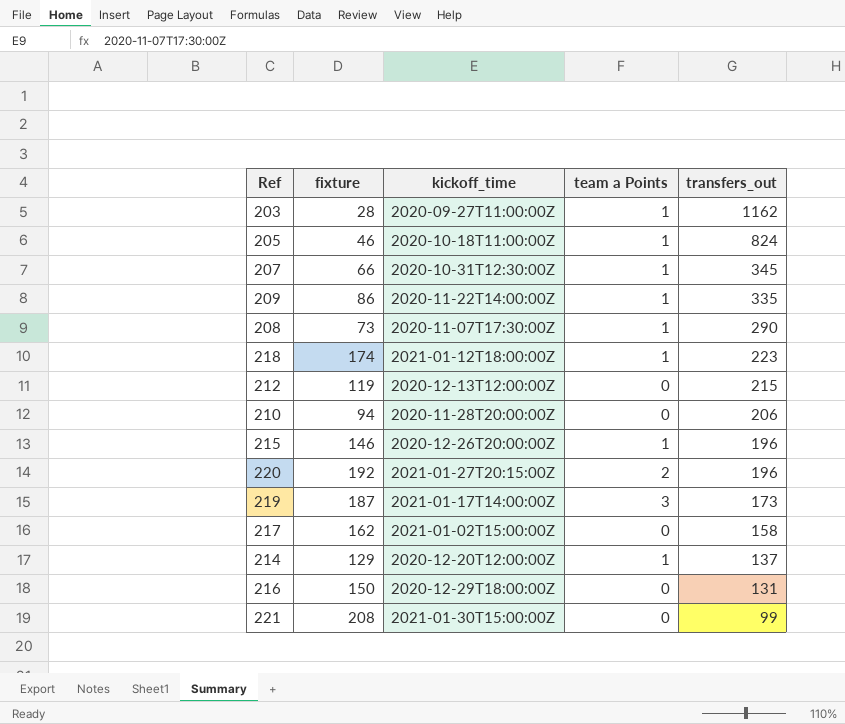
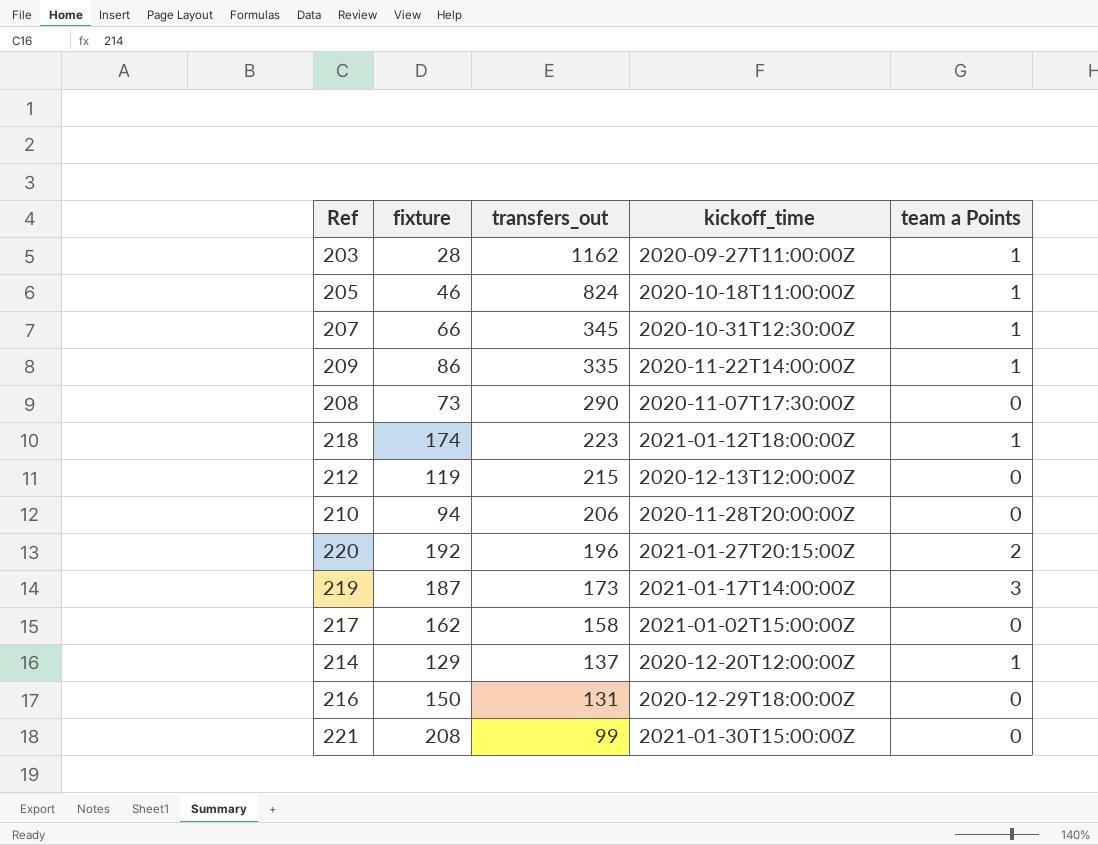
column transfers_out | position: 5 -> 3
row 215: 146 | 2020-12-26T20:00:00Z | 1 | 196 -> none
208 | team a Points: 1 -> 0

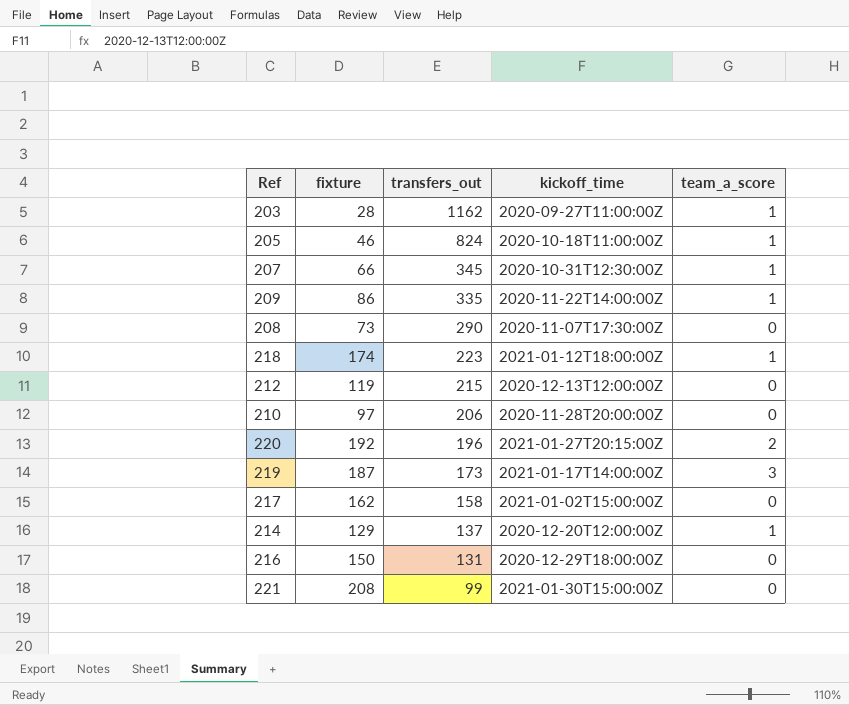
column name: team a Points -> team_a_score
210 | fixture: 94 -> 97

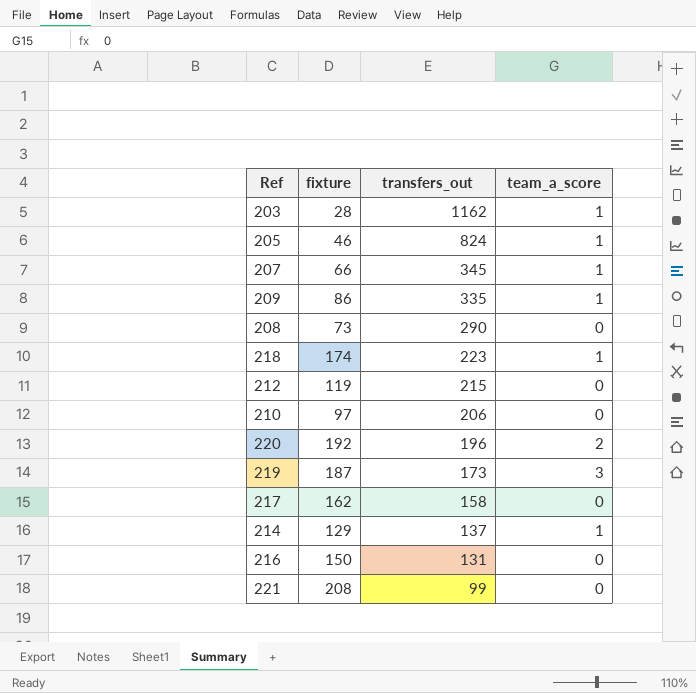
column kickoff_time | position: 4 -> none

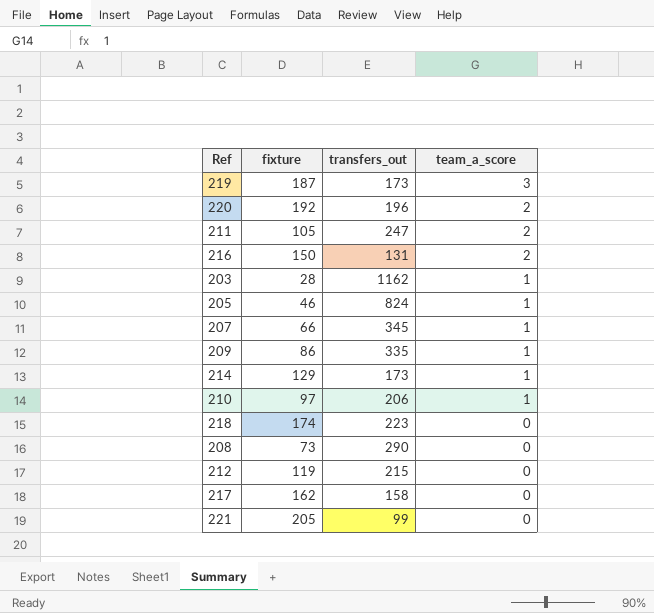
row order: transfers_out descending -> team_a_score descending
row 211: none -> 105 | 247 | 2
216 | team_a_score: 0 -> 2
214 | transfers_out: 137 -> 173
210 | team_a_score: 0 -> 1
218 | team_a_score: 1 -> 0
221 | fixture: 208 -> 205

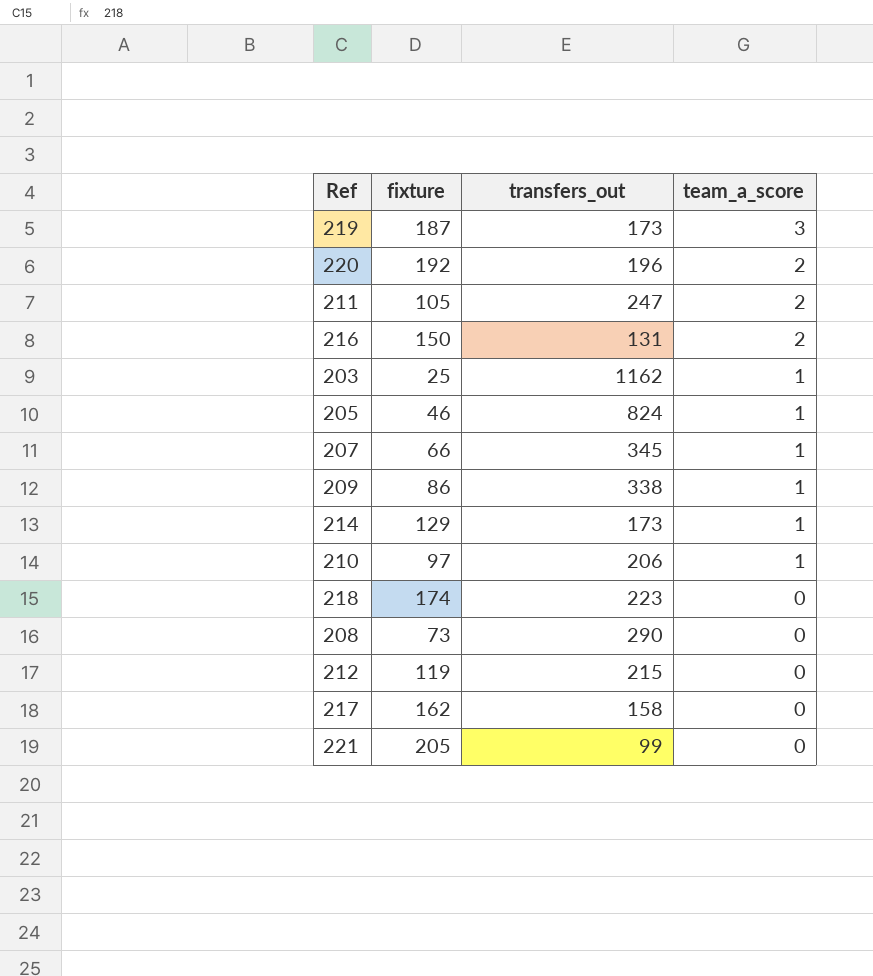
203 | fixture: 28 -> 25
209 | transfers_out: 335 -> 338

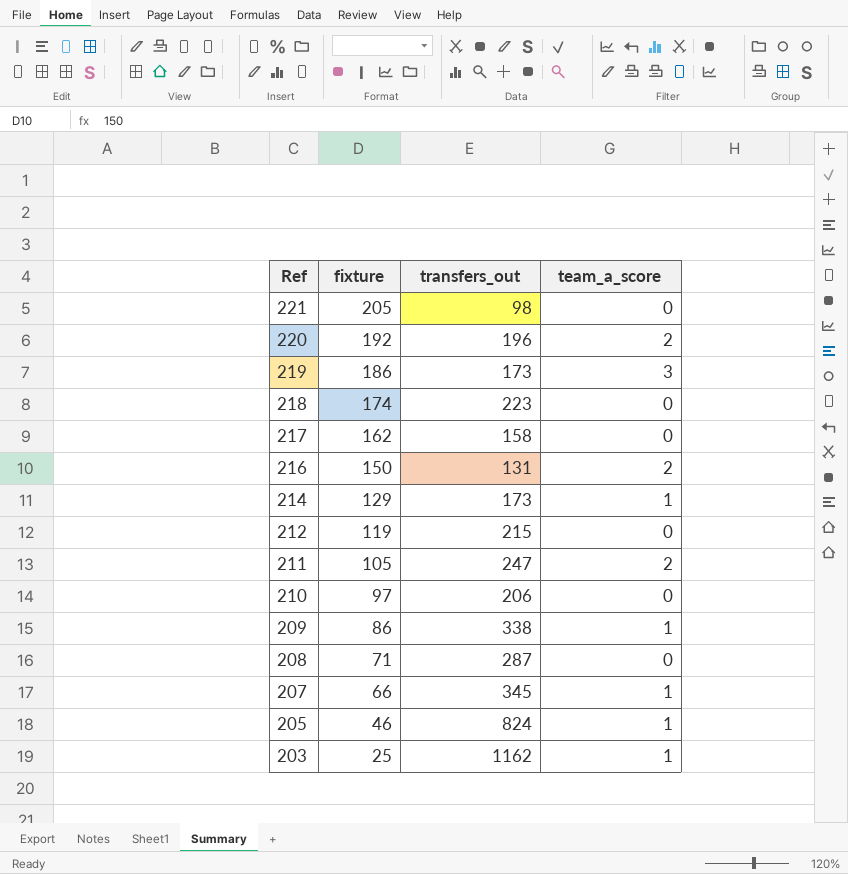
row order: team_a_score descending -> Ref descending
221 | transfers_out: 99 -> 98
219 | fixture: 187 -> 186
210 | team_a_score: 1 -> 0
208 | fixture: 73 -> 71
208 | transfers_out: 290 -> 287

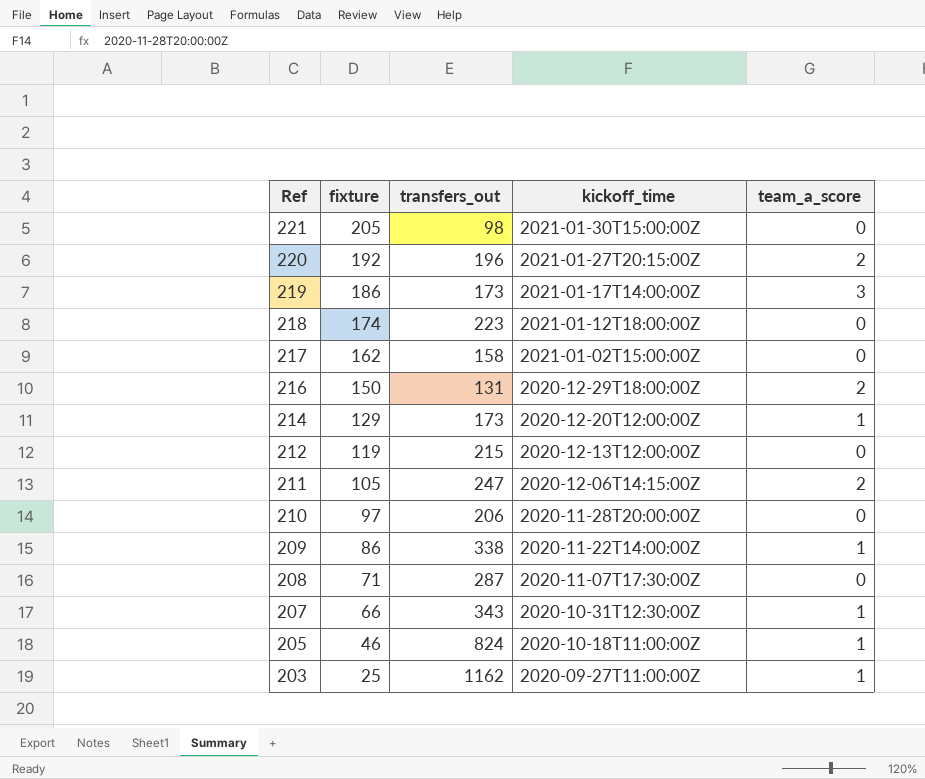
column kickoff_time | position: none -> 4
207 | transfers_out: 345 -> 343

